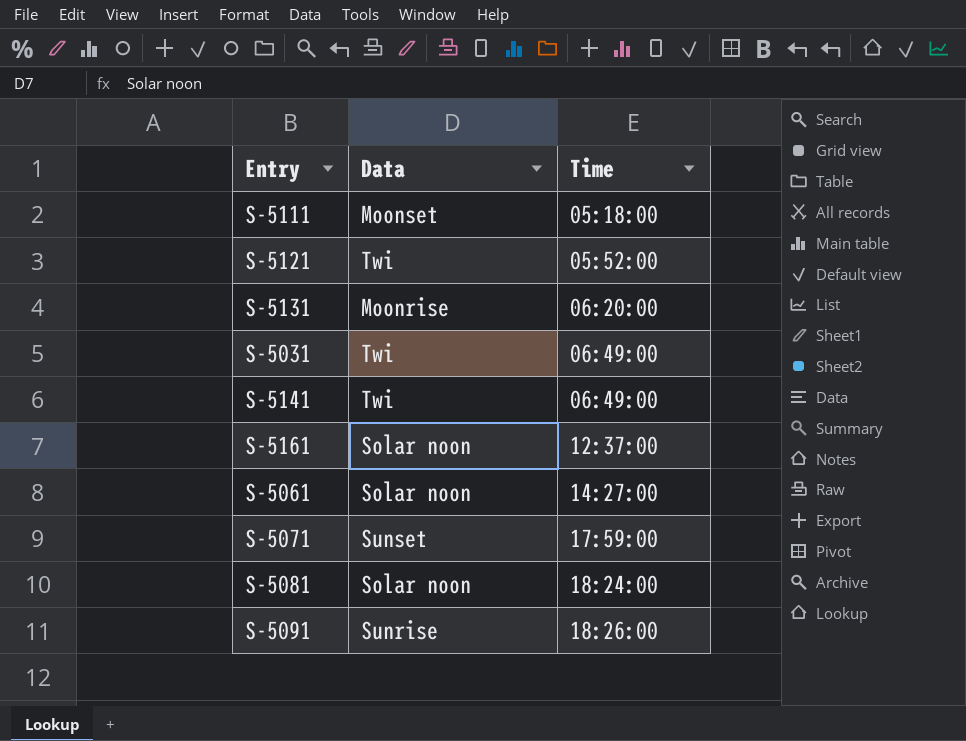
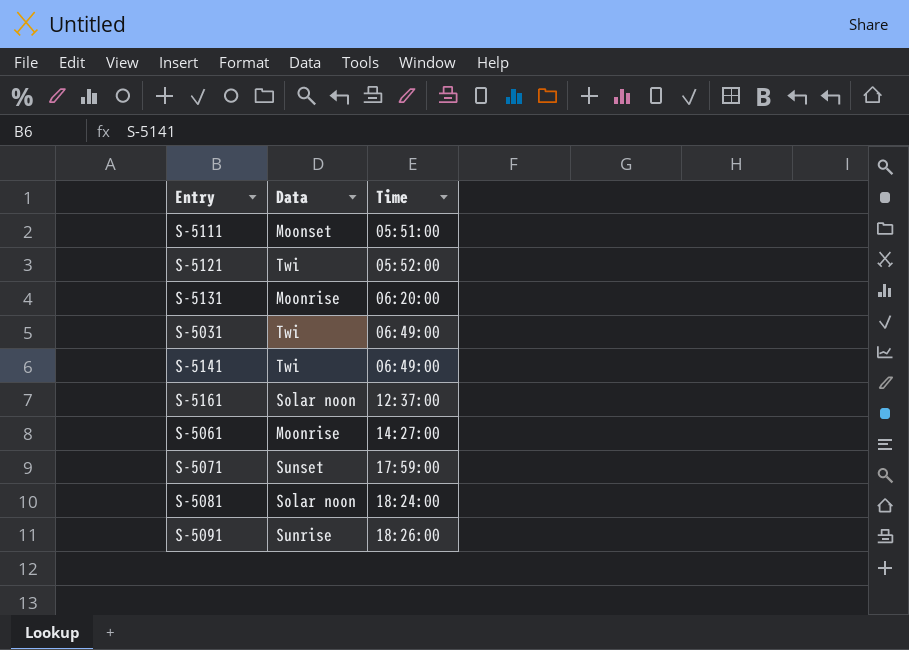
S-5111 | Time: 05:18:00 -> 05:51:00
S-5061 | Data: Solar noon -> Moonrise

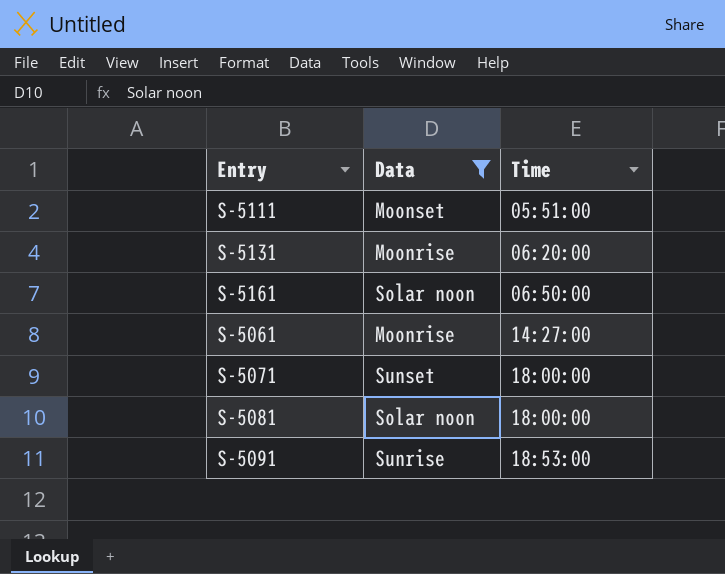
filter: none -> Data != Twi
S-5161 | Time: 12:37:00 -> 06:50:00
S-5071 | Time: 17:59:00 -> 18:00:00
S-5081 | Time: 18:24:00 -> 18:00:00
S-5091 | Time: 18:26:00 -> 18:53:00

